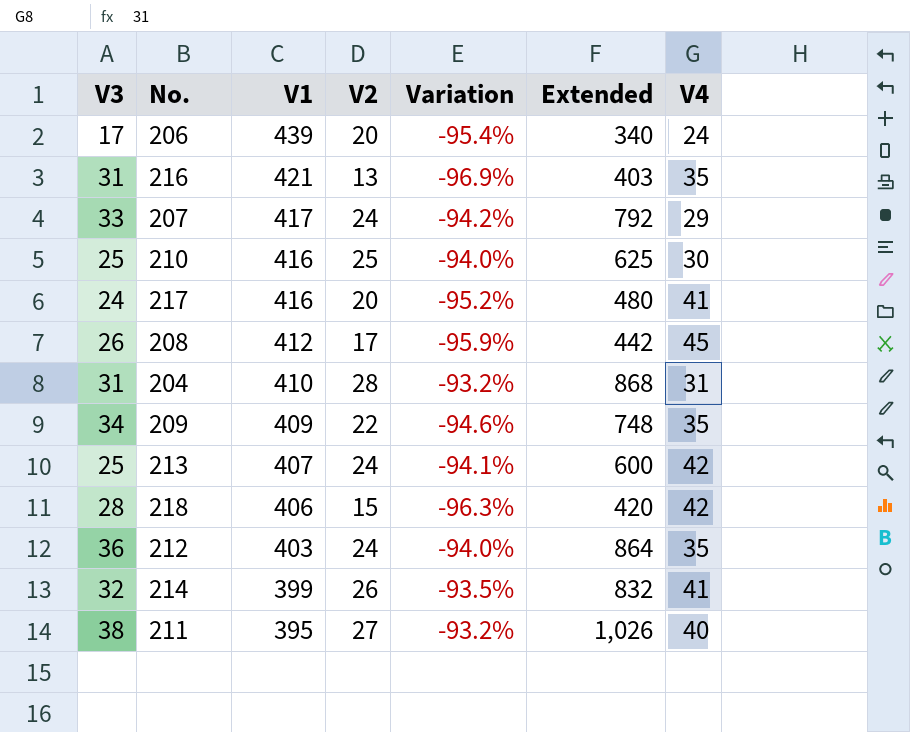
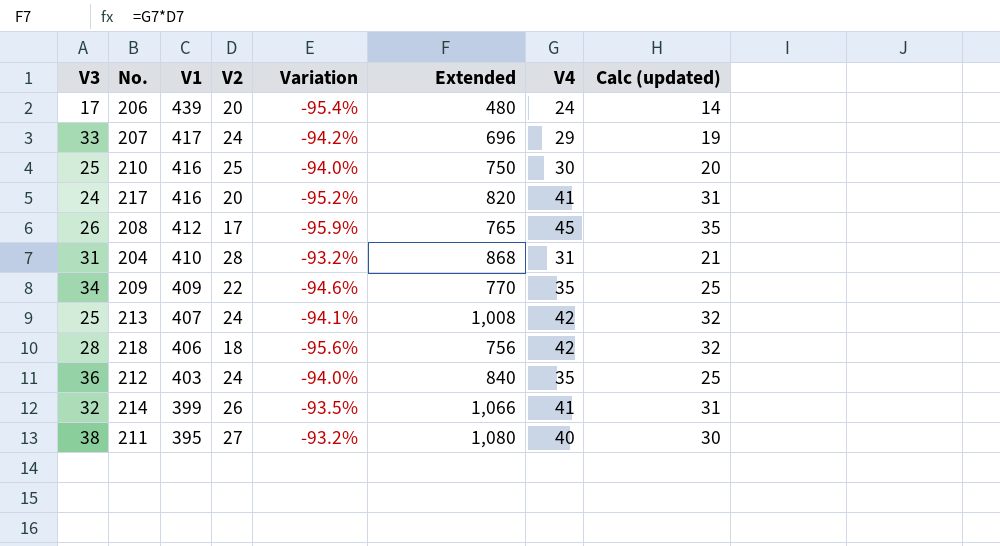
column Extended | formula: [V3] * [V2] -> [V2] * [V4]
column Calc (updated) | formula: none -> [V4] - 10
row 216: 31 | 421 | 13 | -96.9% | 403 | 35 -> none
218 | V2: 15 -> 18
218 | Variation: -96.3% -> -95.6%

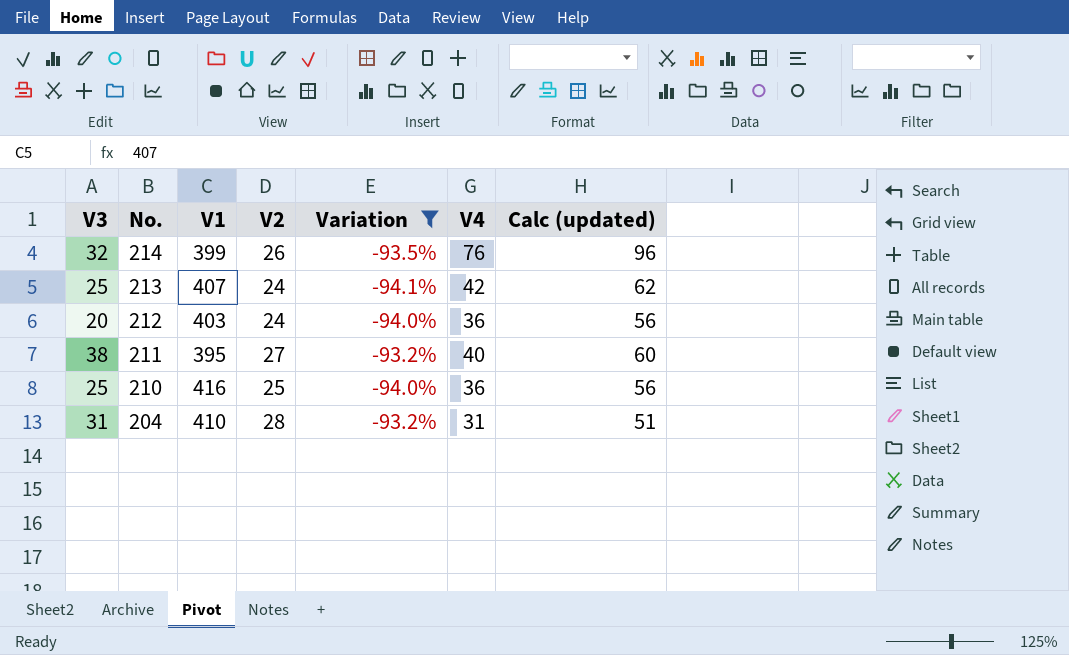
filter: none -> Variation >= -94.1%
row order: V1 descending -> No. descending
column Extended | formula: [V2] * [V4] -> none
column Calc (updated) | formula: [V4] - 10 -> [V4] + 20
214 | V4: 41 -> 76
212 | V3: 36 -> 20
212 | V4: 35 -> 36
210 | V4: 30 -> 36

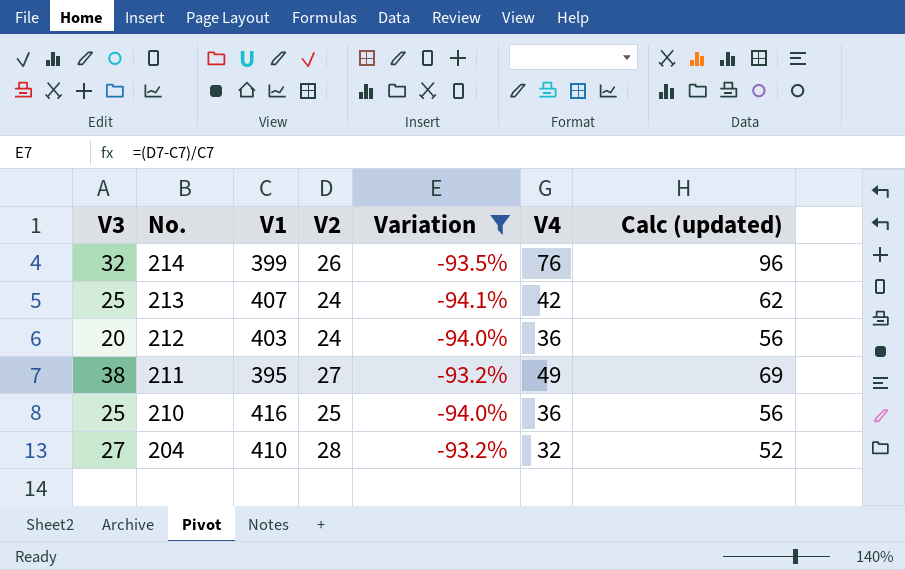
211 | V4: 40 -> 49
211 | Calc (updated): 60 -> 69
204 | V3: 31 -> 27
204 | V4: 31 -> 32
204 | Calc (updated): 51 -> 52

